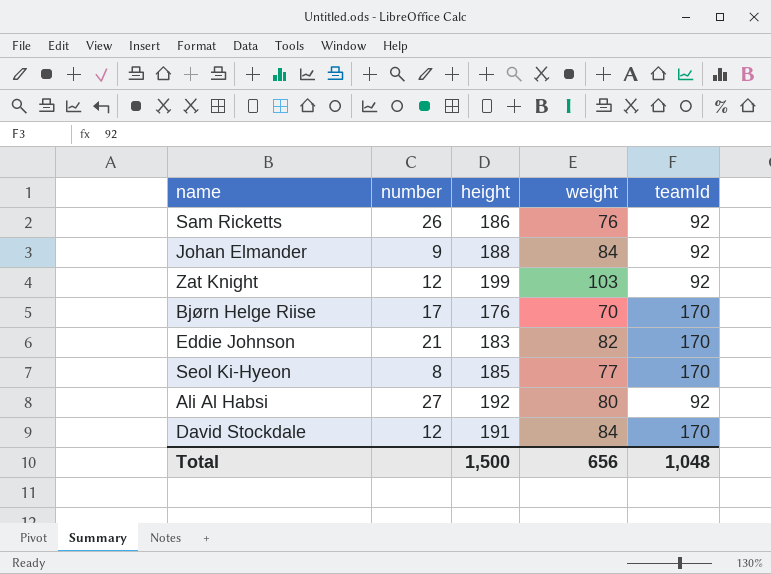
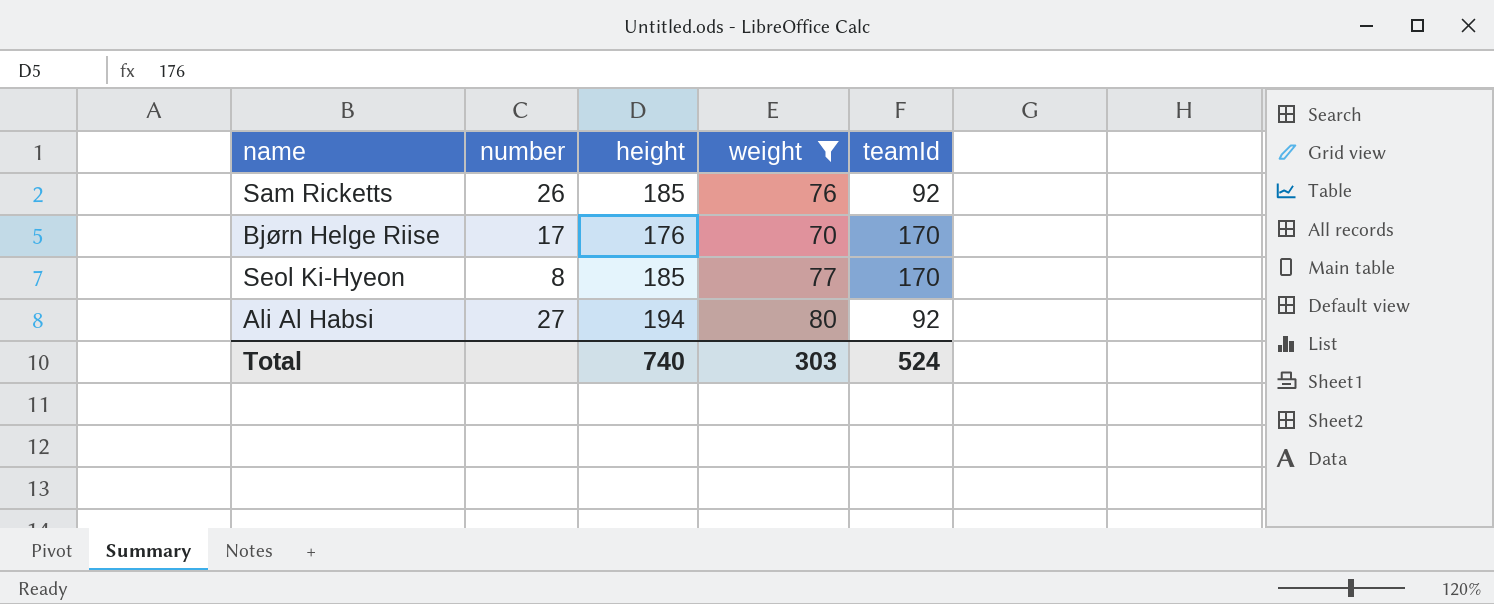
filter: none -> weight <= 80
Sam Ricketts | height: 186 -> 185
Ali Al Habsi | height: 192 -> 194
Total | height: 1,500 -> 740
Total | weight: 656 -> 303
Total | teamId: 1,048 -> 524

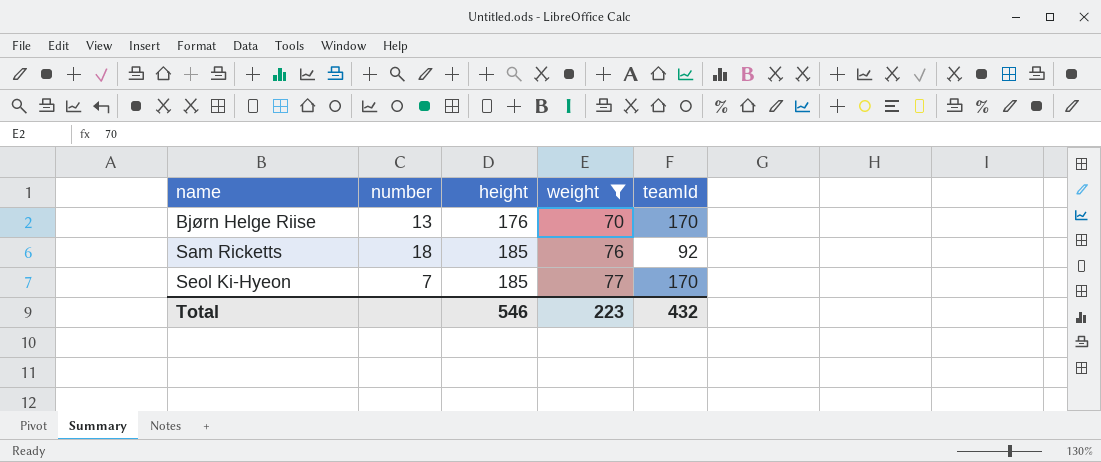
row order: none -> name ascending
row Ali Al Habsi: 27 | 194 | 80 | 92 -> none
Bjørn Helge Riise | number: 17 -> 13
Sam Ricketts | number: 26 -> 18
Seol Ki-Hyeon | number: 8 -> 7
Total | height: 740 -> 546
Total | weight: 303 -> 223
Total | teamId: 524 -> 432

